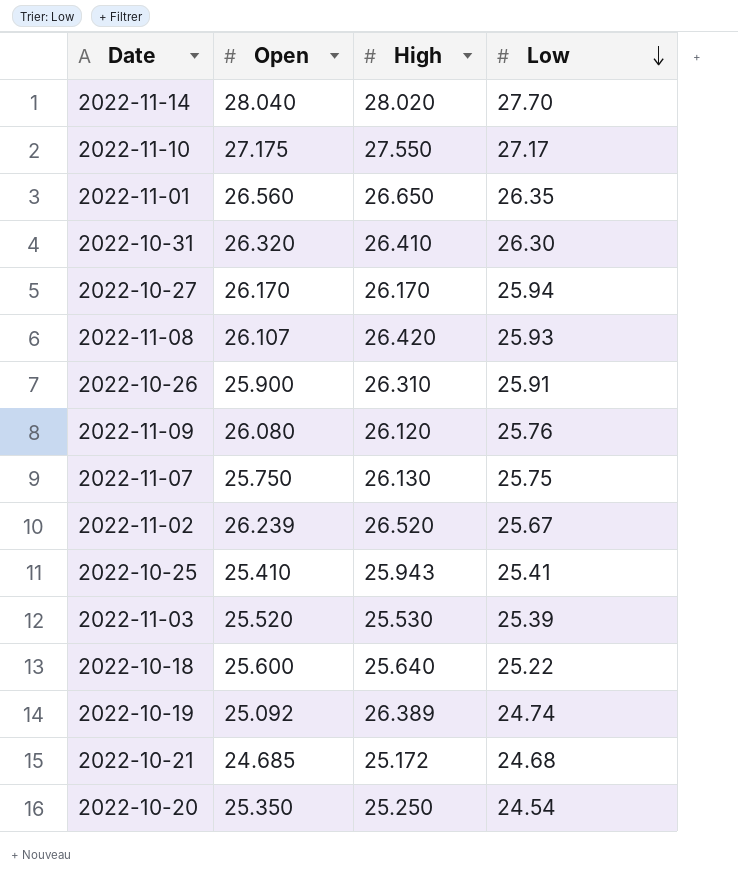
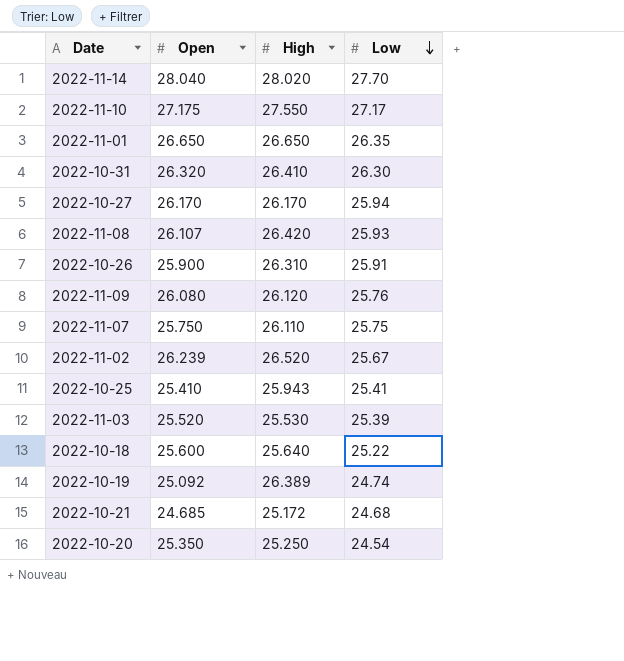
2022-11-01 | Open: 26.560 -> 26.650
2022-11-07 | High: 26.130 -> 26.110

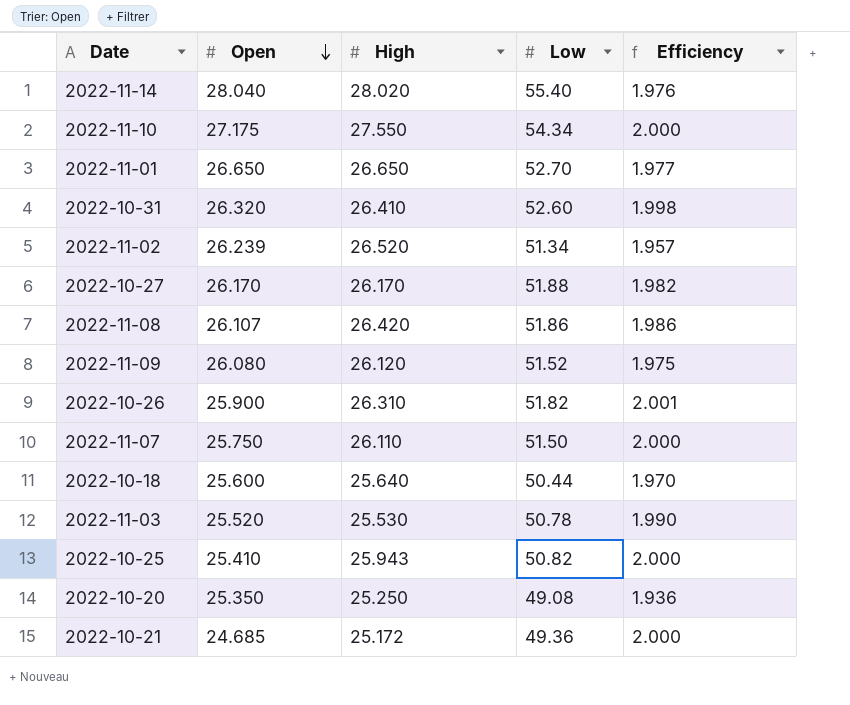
row order: Low descending -> Open descending
column Efficiency | formula: none -> [Low] / [Open]
row 2022-10-19: 25.092 | 26.389 | 24.74 -> none
2022-11-14 | Low: 27.70 -> 55.40
2022-11-10 | Low: 27.17 -> 54.34
2022-11-01 | Low: 26.35 -> 52.70
2022-10-31 | Low: 26.30 -> 52.60
2022-11-02 | Low: 25.67 -> 51.34
2022-10-27 | Low: 25.94 -> 51.88
2022-11-08 | Low: 25.93 -> 51.86
2022-11-09 | Low: 25.76 -> 51.52
2022-10-26 | Low: 25.91 -> 51.82
2022-11-07 | Low: 25.75 -> 51.50
2022-10-18 | Low: 25.22 -> 50.44
2022-11-03 | Low: 25.39 -> 50.78
2022-10-25 | Low: 25.41 -> 50.82
2022-10-20 | Low: 24.54 -> 49.08
2022-10-21 | Low: 24.68 -> 49.36

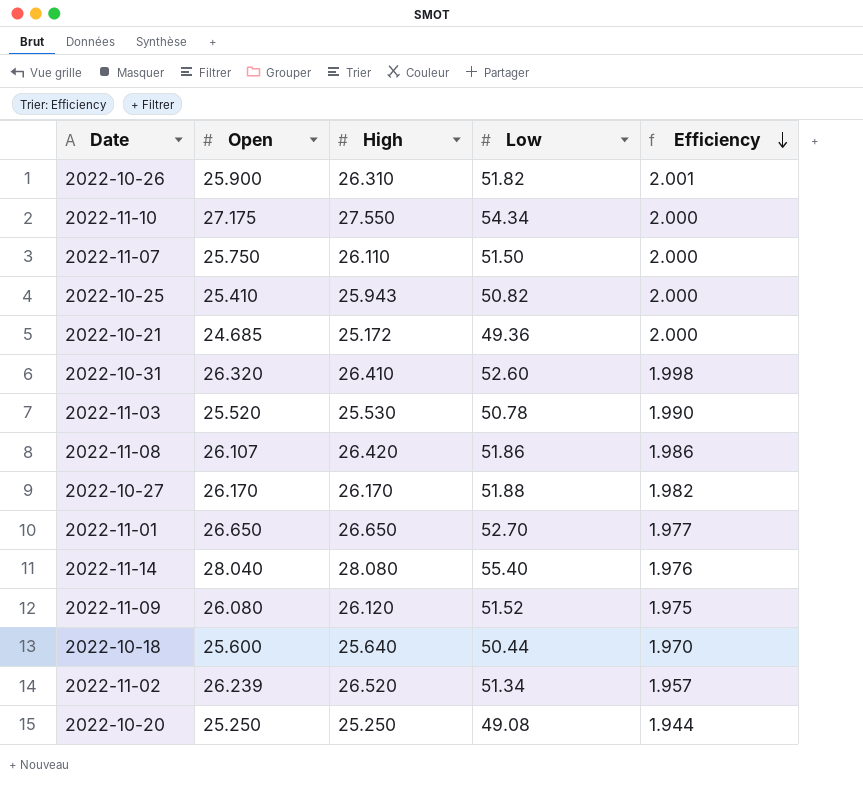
row order: Open descending -> Efficiency descending
2022-11-14 | High: 28.020 -> 28.080
2022-10-20 | Open: 25.350 -> 25.250
2022-10-20 | Efficiency: 1.936 -> 1.944

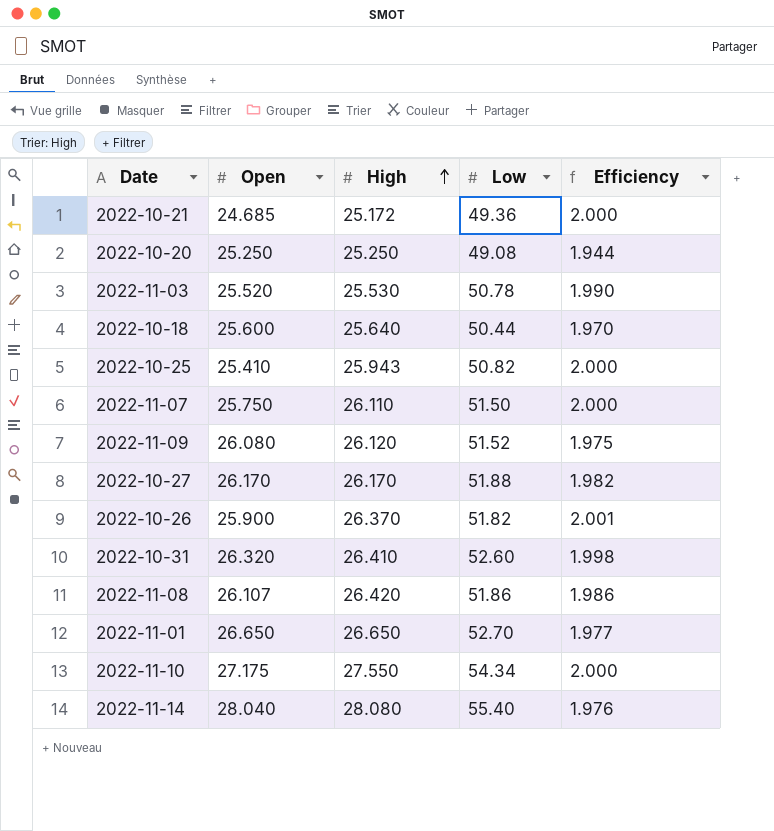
row order: Efficiency descending -> High ascending
row 2022-11-02: 26.239 | 26.520 | 51.34 | 1.957 -> none
2022-10-26 | High: 26.310 -> 26.370

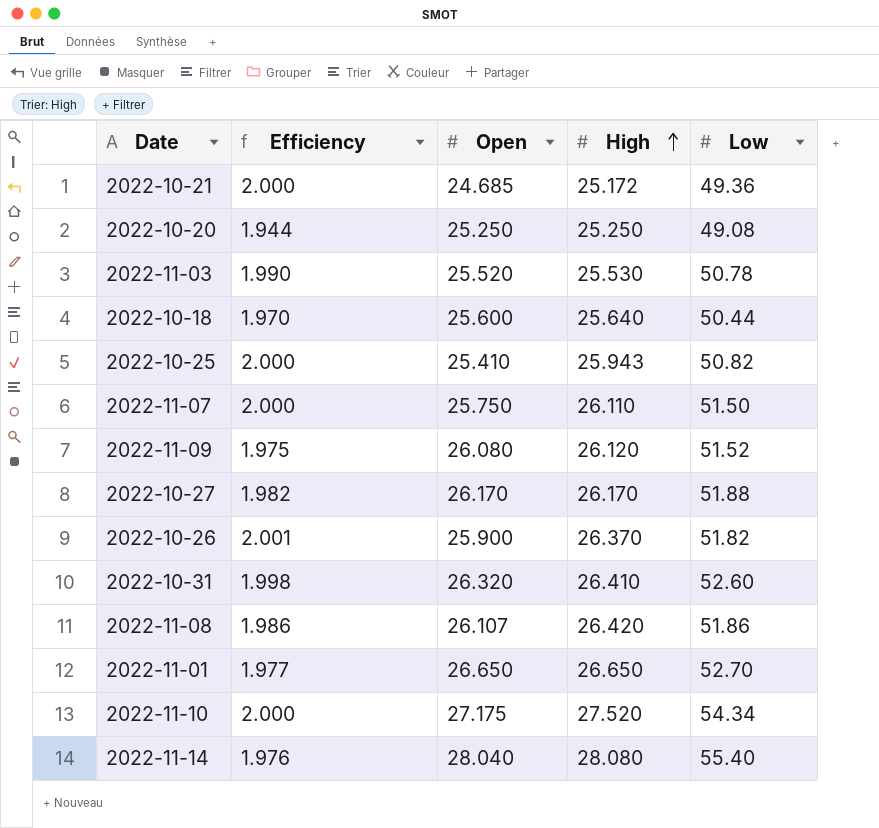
column Efficiency | position: 5 -> 2
2022-11-10 | High: 27.550 -> 27.520

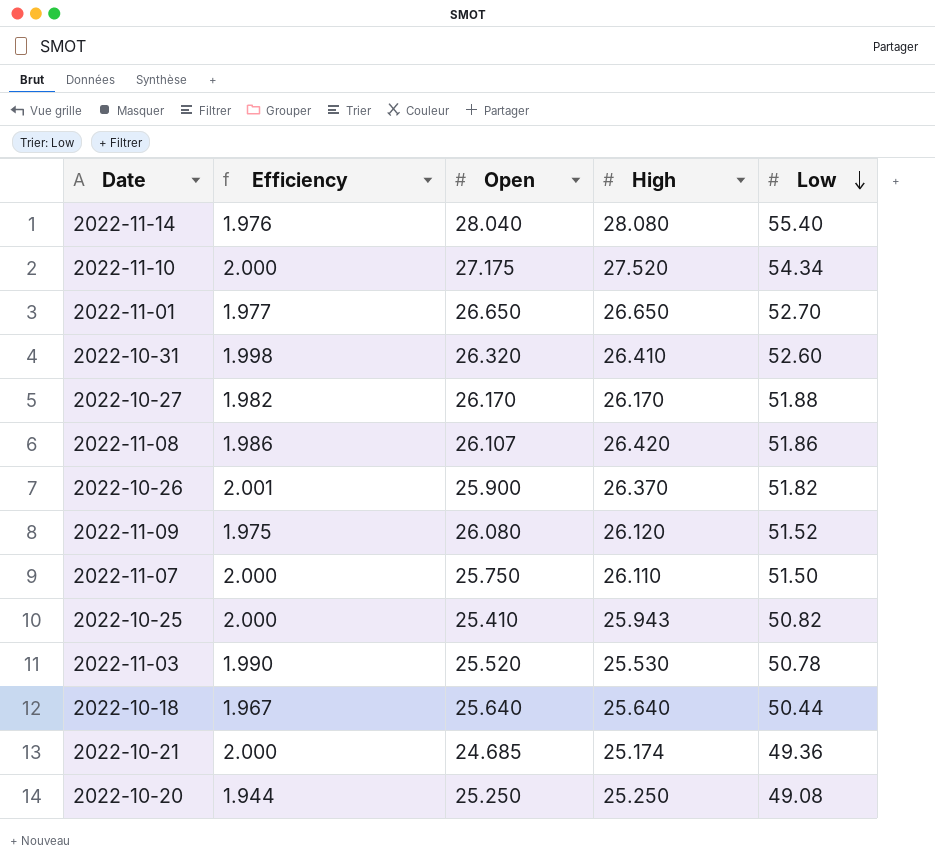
row order: High ascending -> Low descending
2022-10-18 | Efficiency: 1.970 -> 1.967
2022-10-18 | Open: 25.600 -> 25.640
2022-10-21 | High: 25.172 -> 25.174

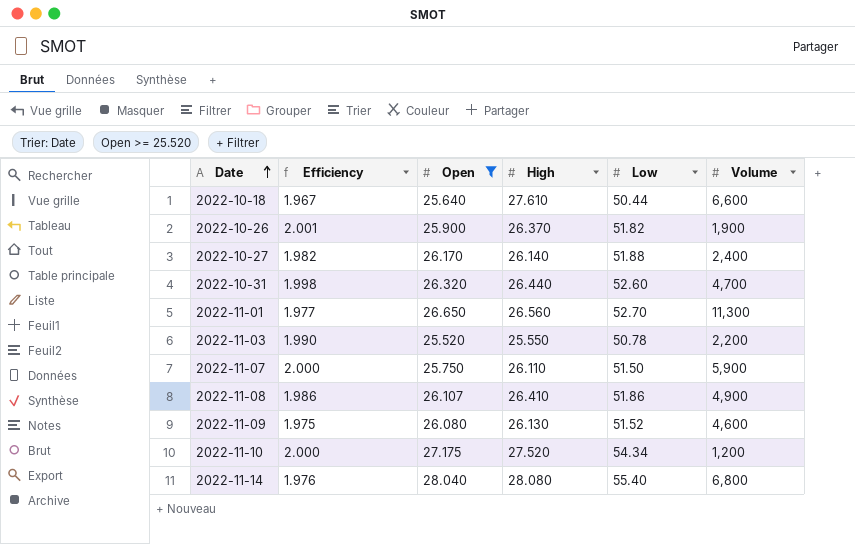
filter: none -> Open >= 25.520
row order: Low descending -> Date ascending
column Volume | position: none -> 6
2022-10-18 | High: 25.640 -> 27.610
2022-10-27 | High: 26.170 -> 26.140
2022-10-31 | High: 26.410 -> 26.440
2022-11-01 | High: 26.650 -> 26.560
2022-11-03 | High: 25.530 -> 25.550
2022-11-08 | High: 26.420 -> 26.410
2022-11-09 | High: 26.120 -> 26.130

